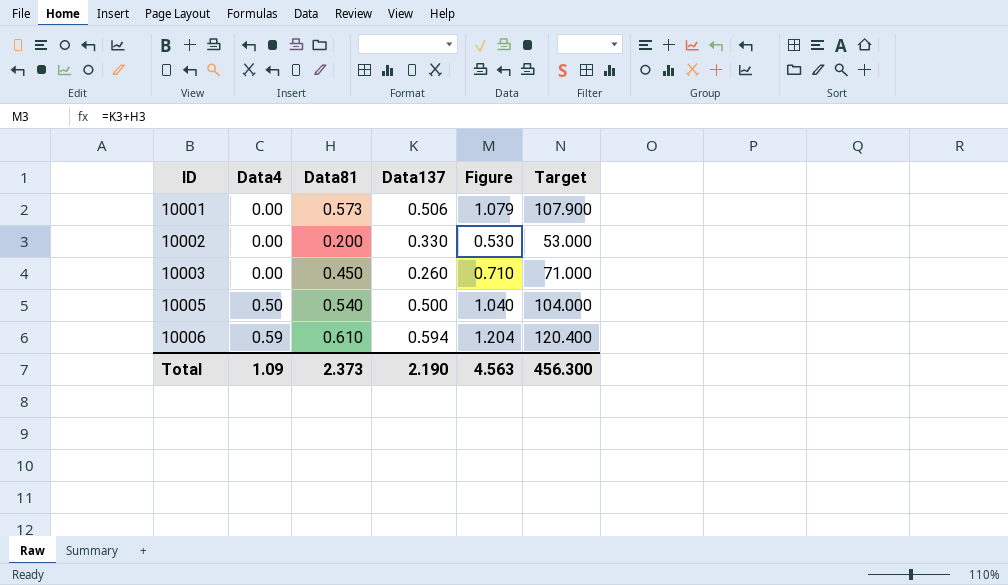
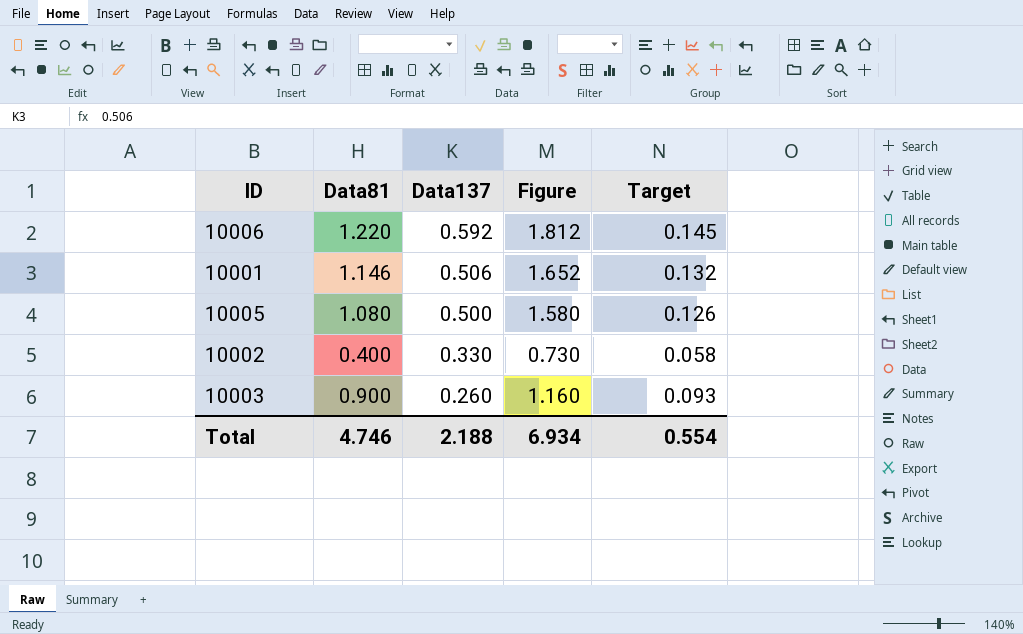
row order: ID ascending -> Data137 descending
column Data4 | position: 2 -> none
column Target | formula: [Figure] * 100 -> [Figure] * 0.08
10006 | Data81: 0.610 -> 1.220
10006 | Data137: 0.594 -> 0.592
10006 | Figure: 1.204 -> 1.812
10001 | Data81: 0.573 -> 1.146
10001 | Figure: 1.079 -> 1.652
10005 | Data81: 0.540 -> 1.080
10005 | Figure: 1.040 -> 1.580
10002 | Data81: 0.200 -> 0.400
10002 | Figure: 0.530 -> 0.730
10003 | Data81: 0.450 -> 0.900
10003 | Figure: 0.710 -> 1.160
Total | Data81: 2.373 -> 4.746
Total | Data137: 2.190 -> 2.188
Total | Figure: 4.563 -> 6.934
Total | Target: 456.300 -> 0.554

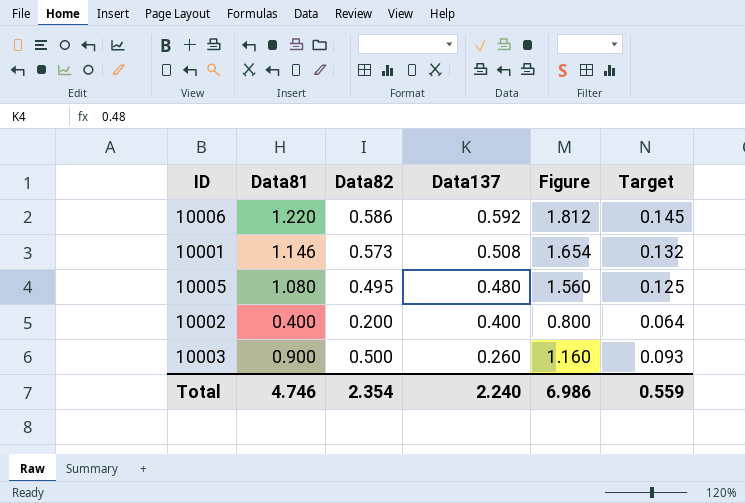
column Data82 | position: none -> 3
10001 | Data137: 0.506 -> 0.508
10001 | Figure: 1.652 -> 1.654
10005 | Data137: 0.500 -> 0.480
10005 | Figure: 1.580 -> 1.560
10005 | Target: 0.126 -> 0.125
10002 | Data137: 0.330 -> 0.400
10002 | Figure: 0.730 -> 0.800
10002 | Target: 0.058 -> 0.064
Total | Data137: 2.188 -> 2.240
Total | Figure: 6.934 -> 6.986
Total | Target: 0.554 -> 0.559

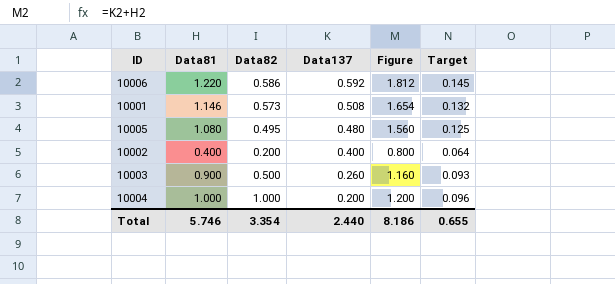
row 10004: none -> 1.000 | 1.000 | 0.200 | 1.200 | 0.096
Total | Data81: 4.746 -> 5.746
Total | Data82: 2.354 -> 3.354
Total | Data137: 2.240 -> 2.440
Total | Figure: 6.986 -> 8.186
Total | Target: 0.559 -> 0.655

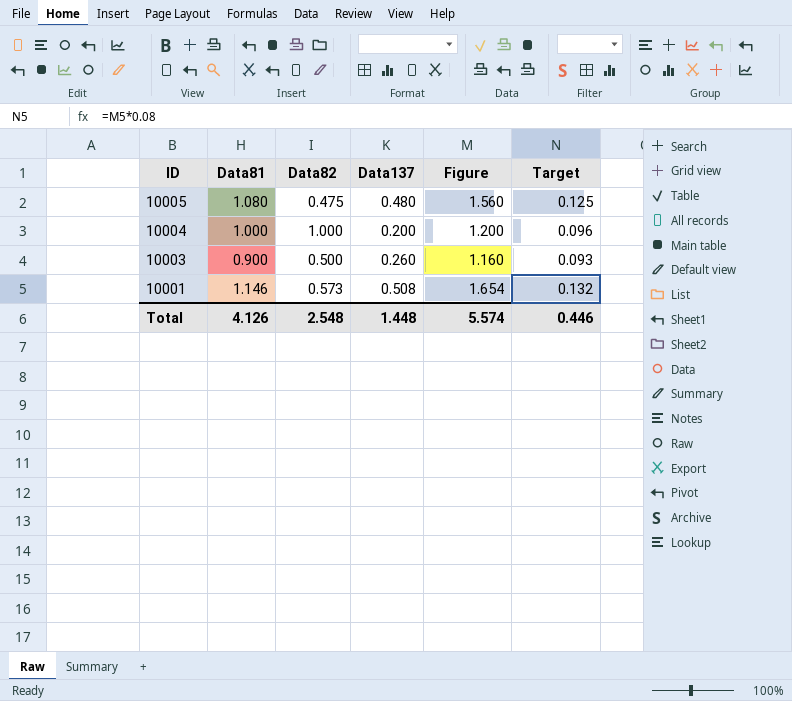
row order: Data137 descending -> ID descending
row 10006: 1.220 | 0.586 | 0.592 | 1.812 | 0.145 -> none
row 10002: 0.400 | 0.200 | 0.400 | 0.800 | 0.064 -> none
10005 | Data82: 0.495 -> 0.475
Total | Data81: 5.746 -> 4.126
Total | Data82: 3.354 -> 2.548
Total | Data137: 2.440 -> 1.448
Total | Figure: 8.186 -> 5.574
Total | Target: 0.655 -> 0.446

